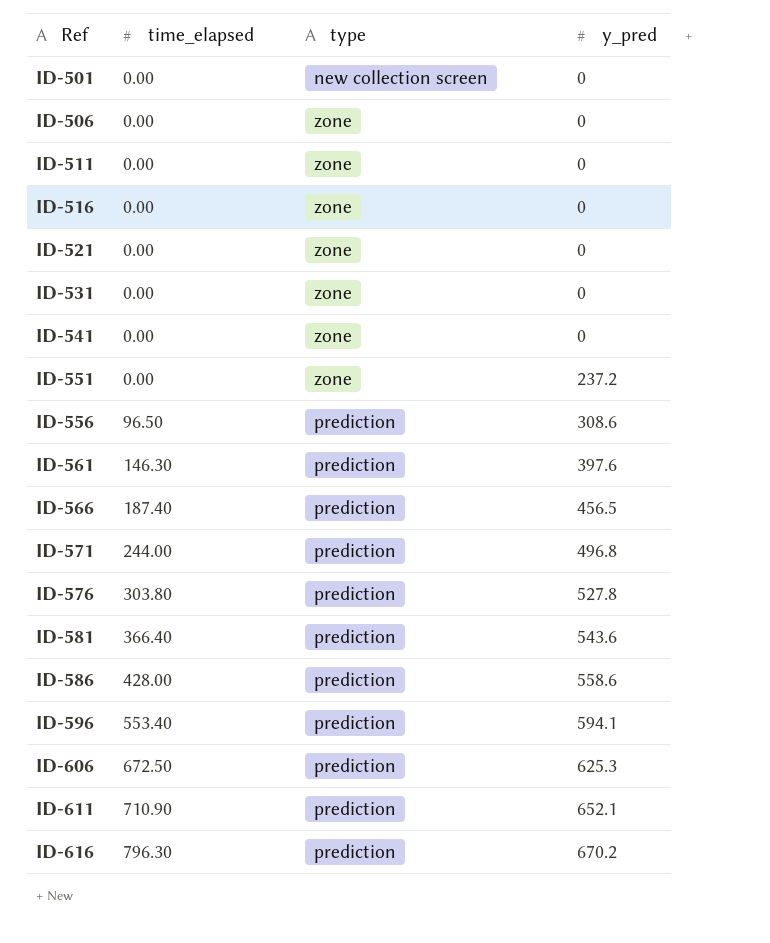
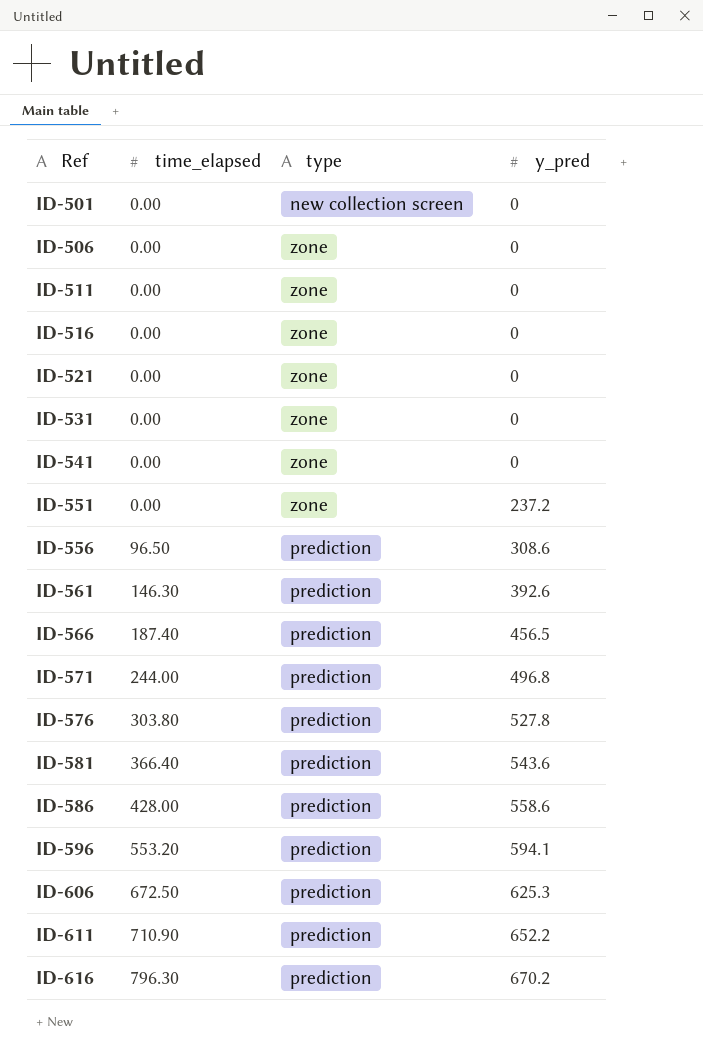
ID-561 | y_pred: 397.6 -> 392.6
ID-596 | time_elapsed: 553.40 -> 553.20
ID-611 | y_pred: 652.1 -> 652.2

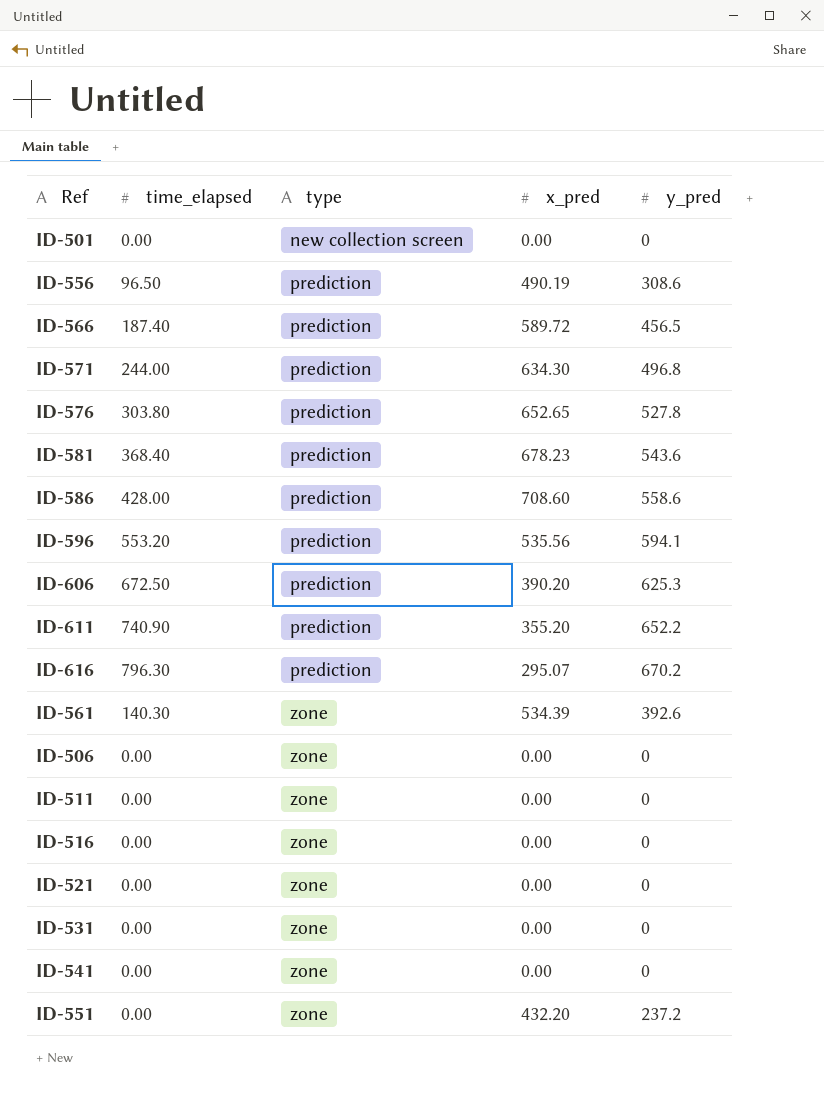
row order: Ref ascending -> type ascending
column x_pred | position: none -> 4
ID-581 | time_elapsed: 366.40 -> 368.40
ID-611 | time_elapsed: 710.90 -> 740.90
ID-561 | time_elapsed: 146.30 -> 140.30
ID-561 | type: prediction -> zone

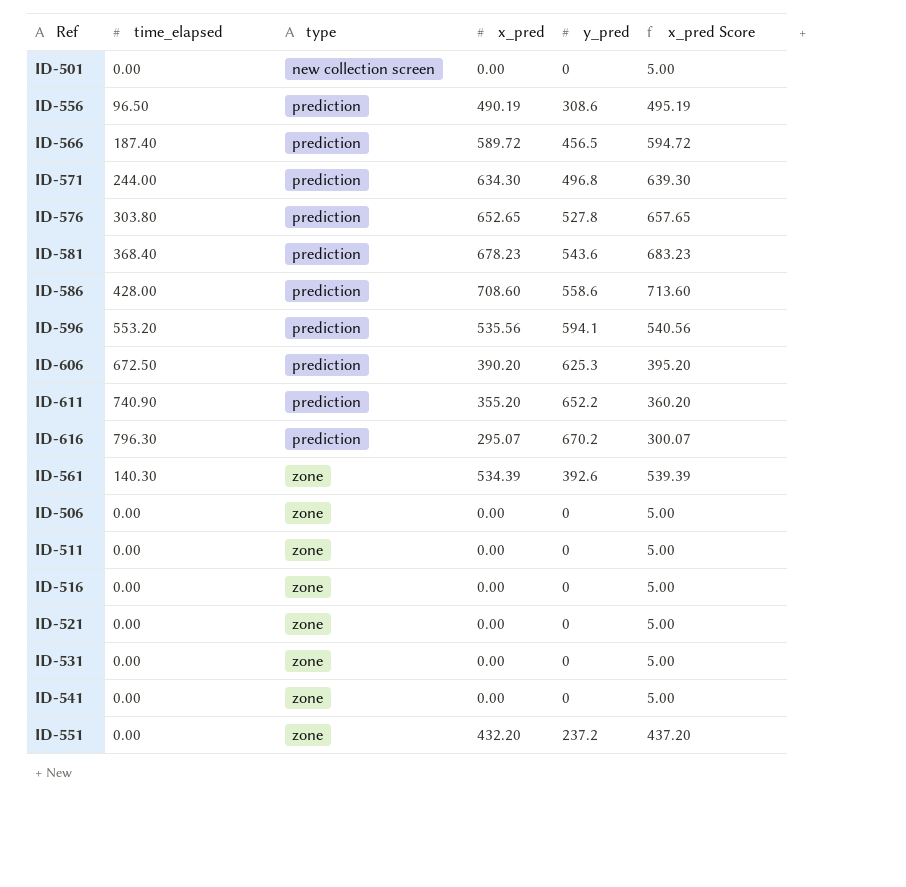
column x_pred Score | formula: none -> [x_pred] + 5

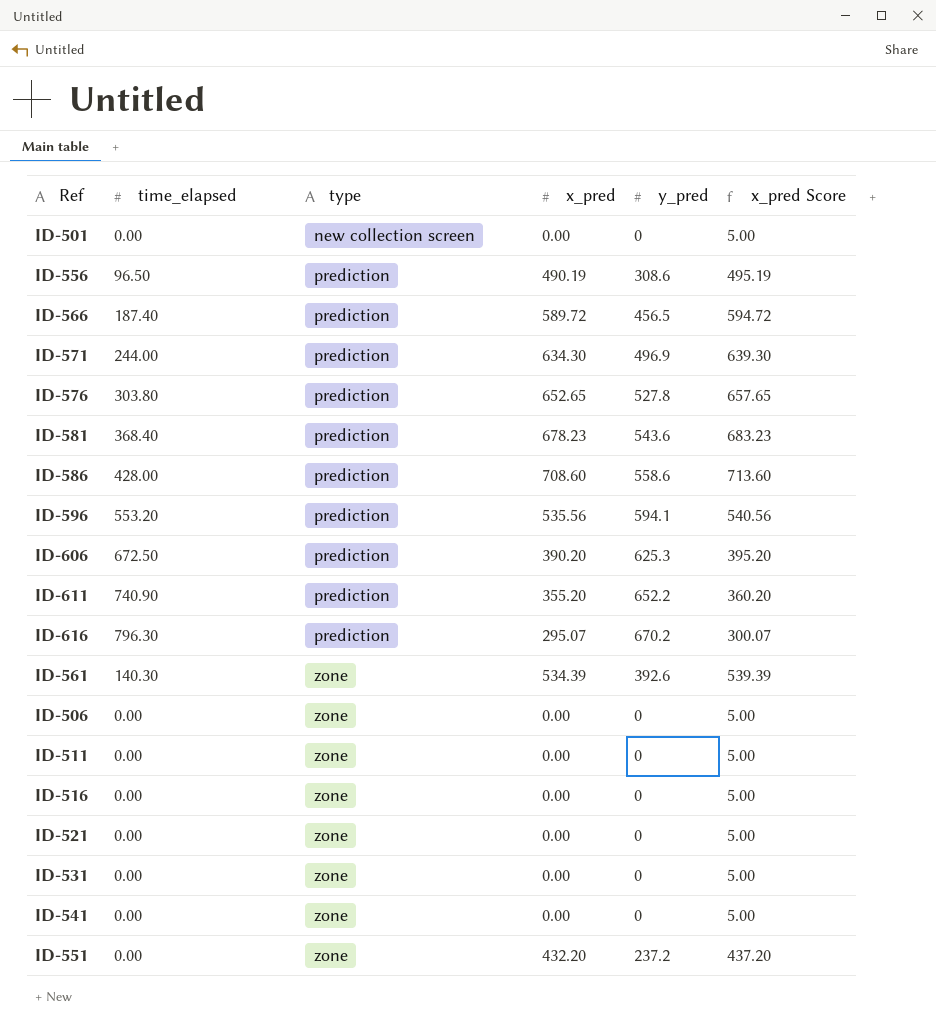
ID-571 | y_pred: 496.8 -> 496.9

